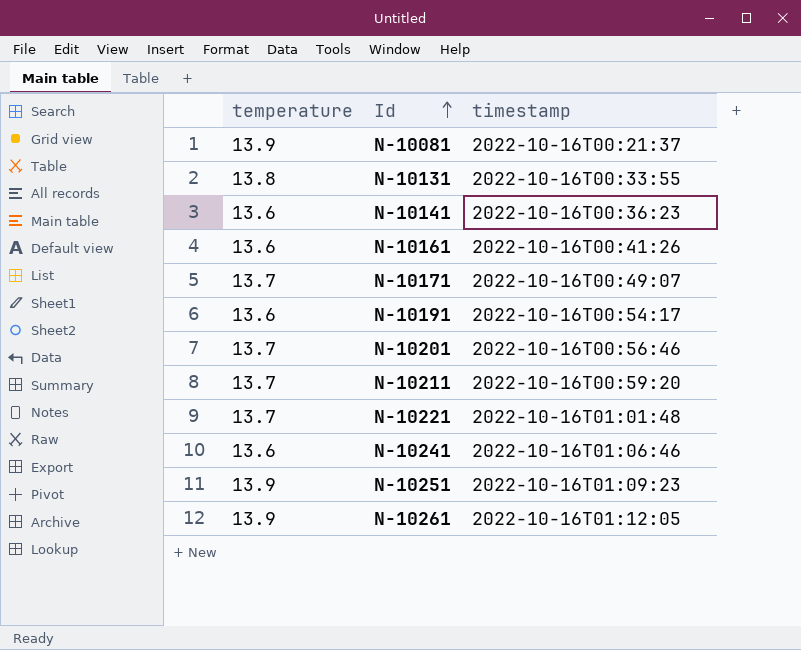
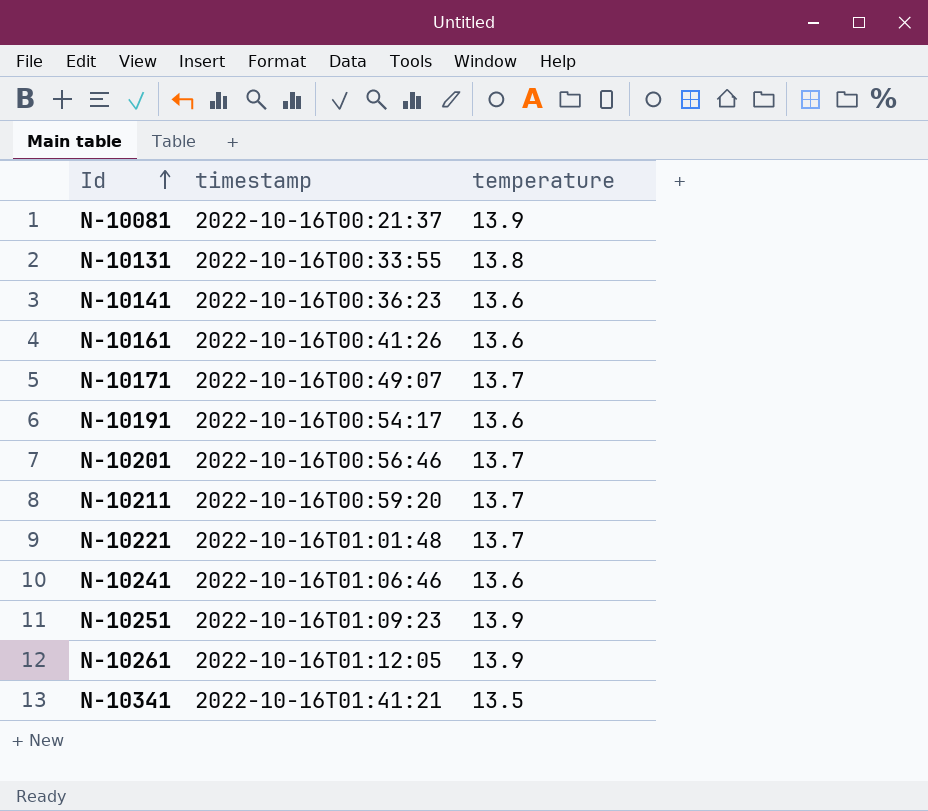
column temperature | position: 1 -> 3
row N-10341: none -> 2022-10-16T01:41:21 | 13.5

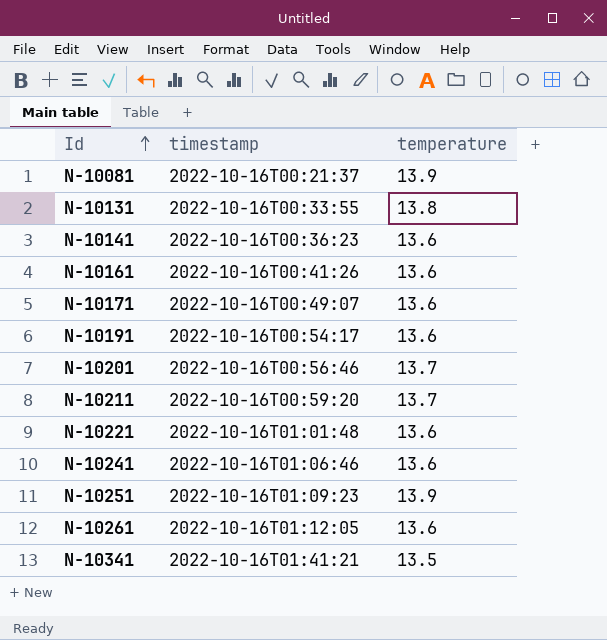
N-10171 | temperature: 13.7 -> 13.6
N-10221 | temperature: 13.7 -> 13.6
N-10261 | temperature: 13.9 -> 13.6

